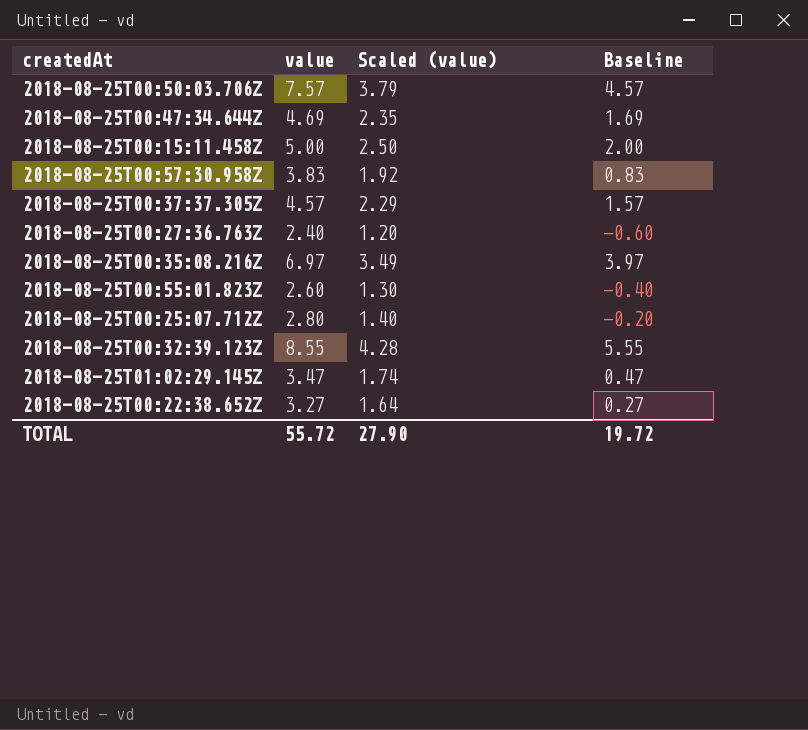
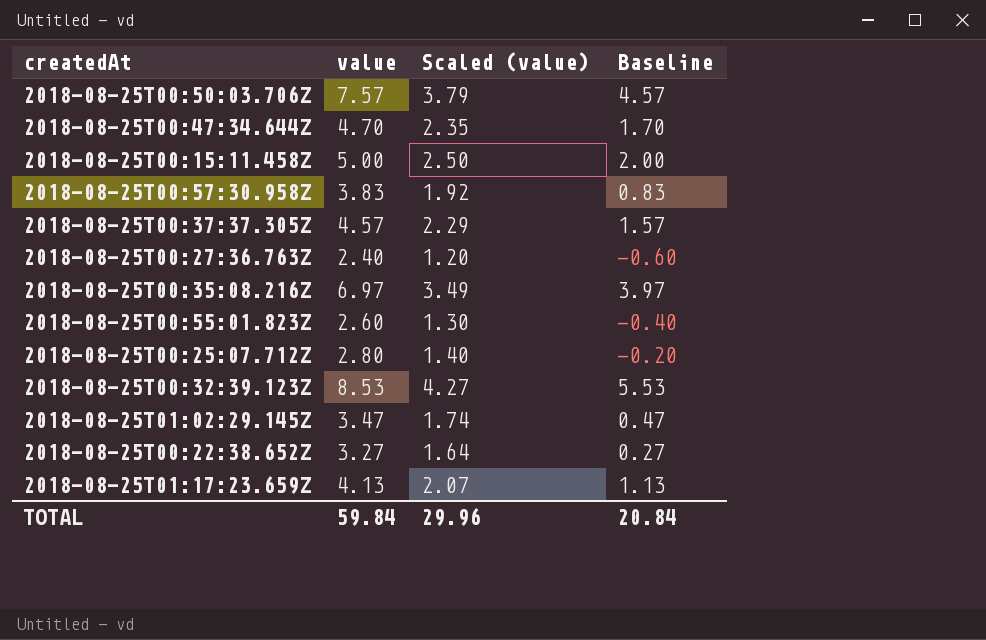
2018-08-25T00:47:34.644Z | value: 4.69 -> 4.70
2018-08-25T00:47:34.644Z | Baseline: 1.69 -> 1.70
2018-08-25T00:32:39.123Z | value: 8.55 -> 8.53
2018-08-25T00:32:39.123Z | Scaled (value): 4.28 -> 4.27
2018-08-25T00:32:39.123Z | Baseline: 5.55 -> 5.53
row 2018-08-25T01:17:23.659Z: none -> 4.13 | 2.07 | 1.13
TOTAL | value: 55.72 -> 59.84
TOTAL | Scaled (value): 27.90 -> 29.96
TOTAL | Baseline: 19.72 -> 20.84

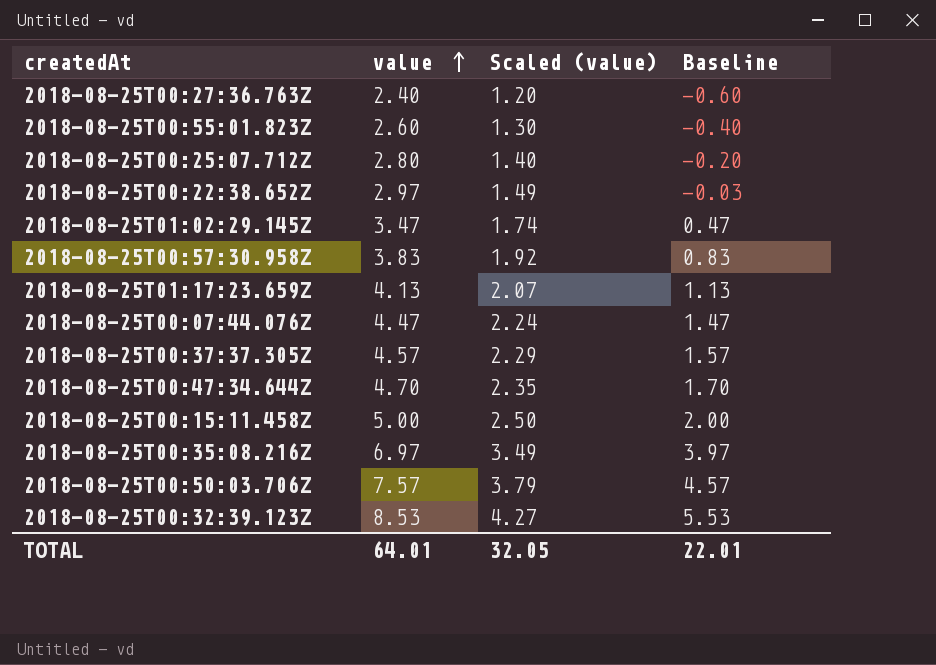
row order: none -> value ascending
2018-08-25T00:22:38.652Z | value: 3.27 -> 2.97
2018-08-25T00:22:38.652Z | Scaled (value): 1.64 -> 1.49
2018-08-25T00:22:38.652Z | Baseline: 0.27 -> -0.03
row 2018-08-25T00:07:44.076Z: none -> 4.47 | 2.24 | 1.47
TOTAL | value: 59.84 -> 64.01
TOTAL | Scaled (value): 29.96 -> 32.05
TOTAL | Baseline: 20.84 -> 22.01

